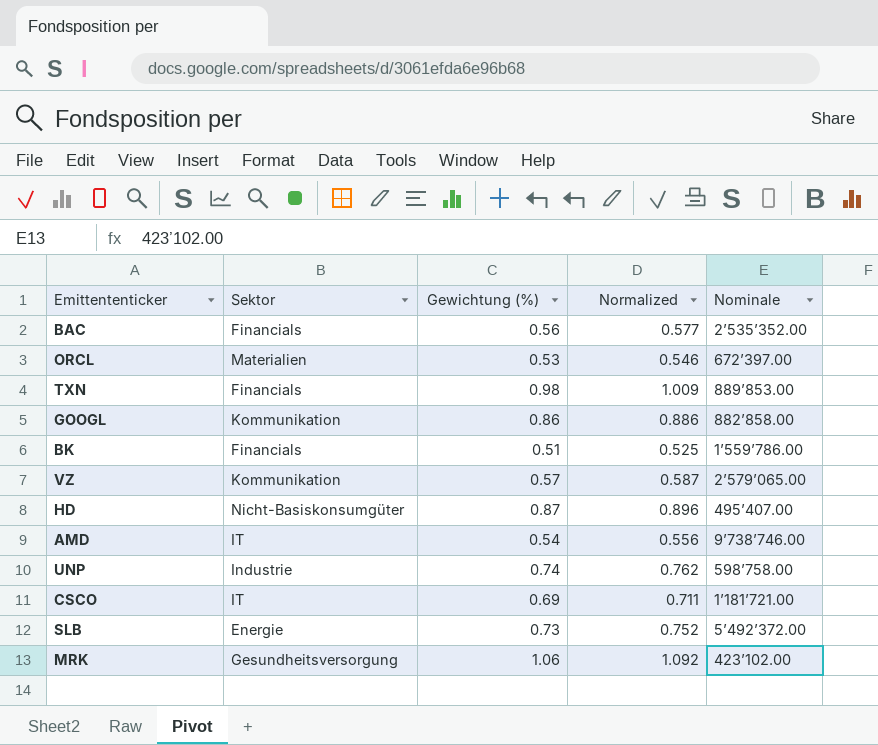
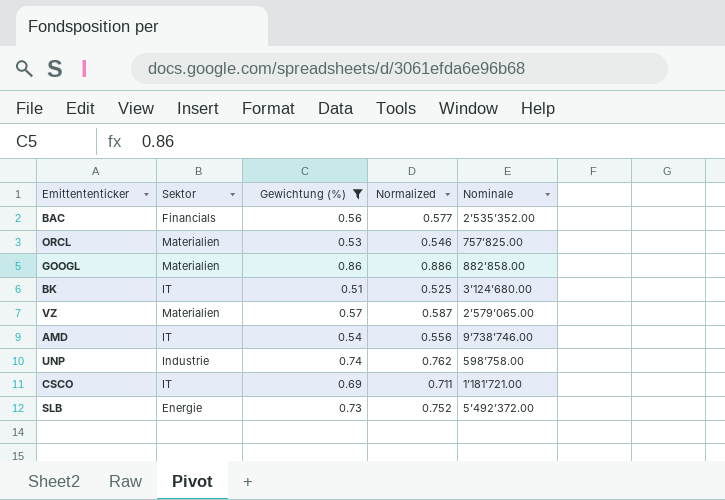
filter: none -> Gewichtung (%) <= 0.86
ORCL | Nominale: 672’397.00 -> 757’825.00
GOOGL | Sektor: Kommunikation -> Materialien
BK | Sektor: Financials -> IT
BK | Nominale: 1’559’786.00 -> 3’124’680.00
VZ | Sektor: Kommunikation -> Materialien

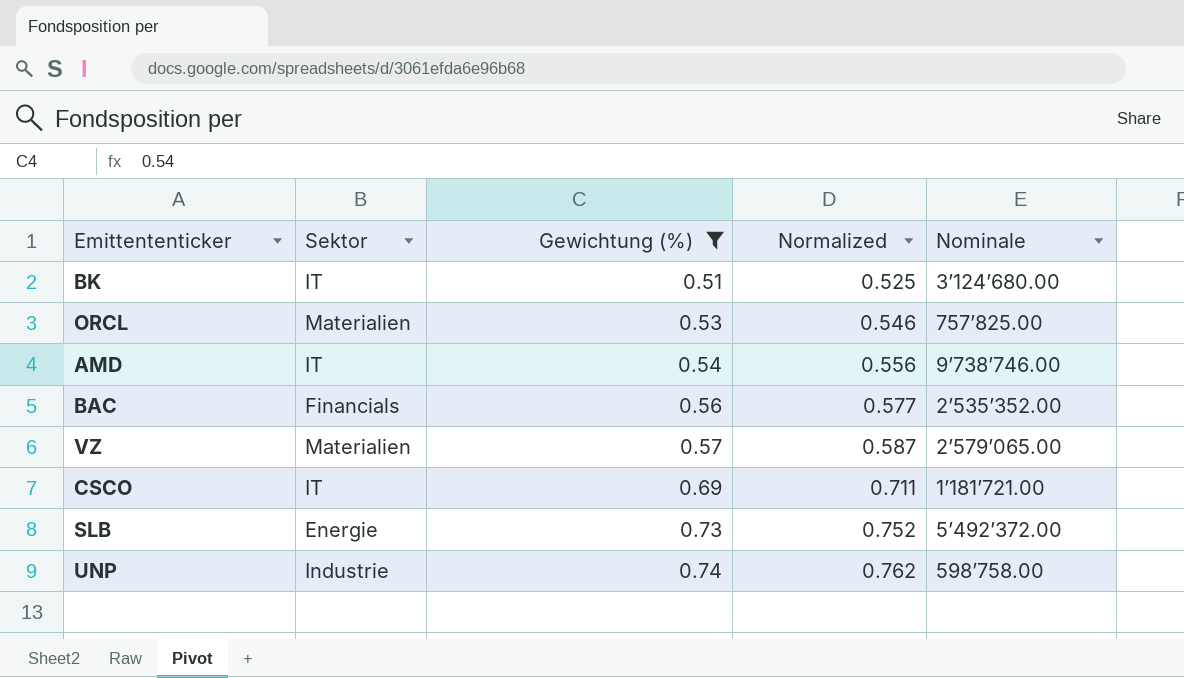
row order: none -> Gewichtung (%) ascending
row GOOGL: Materialien | 0.86 | 0.886 | 882’858.00 -> none

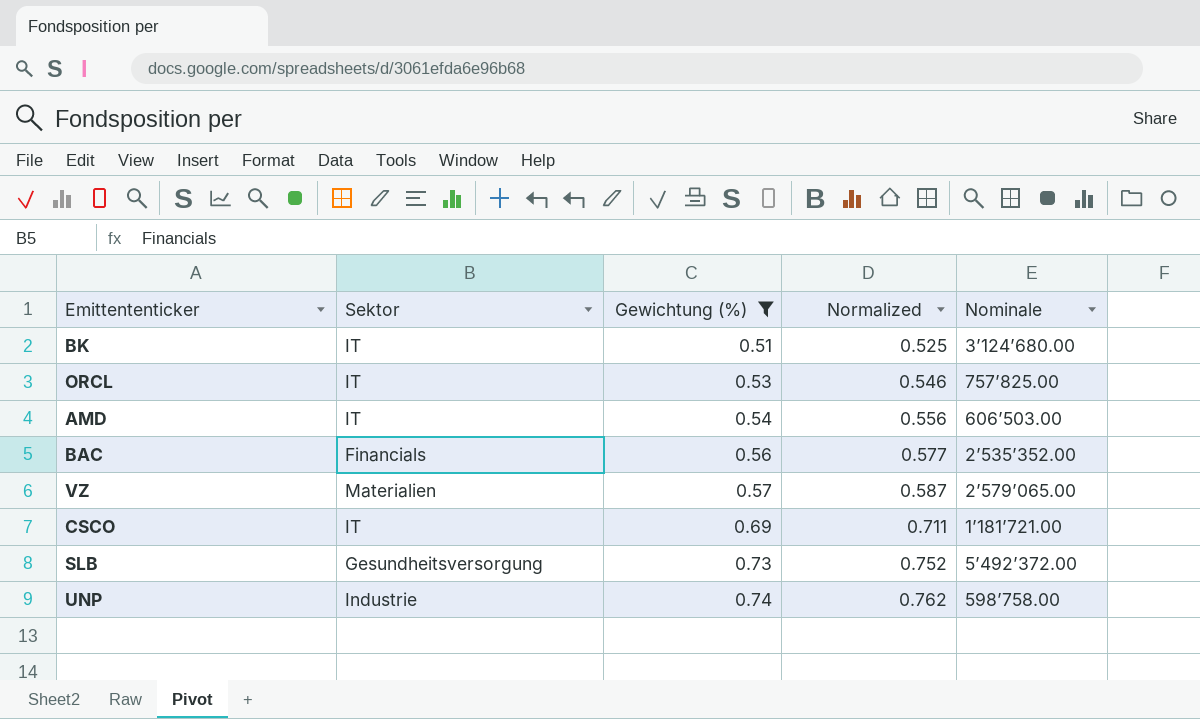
ORCL | Sektor: Materialien -> IT
AMD | Nominale: 9’738’746.00 -> 606’503.00
SLB | Sektor: Energie -> Gesundheitsversorgung

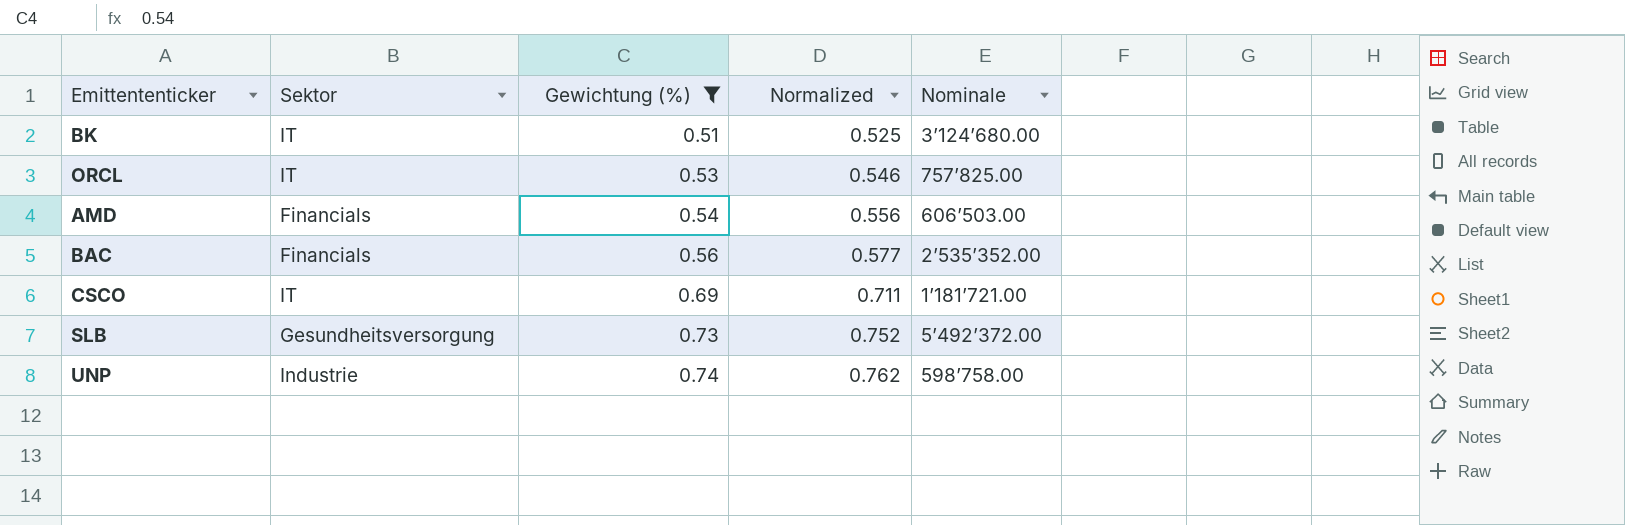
row VZ: Materialien | 0.57 | 0.587 | 2’579’065.00 -> none
AMD | Sektor: IT -> Financials

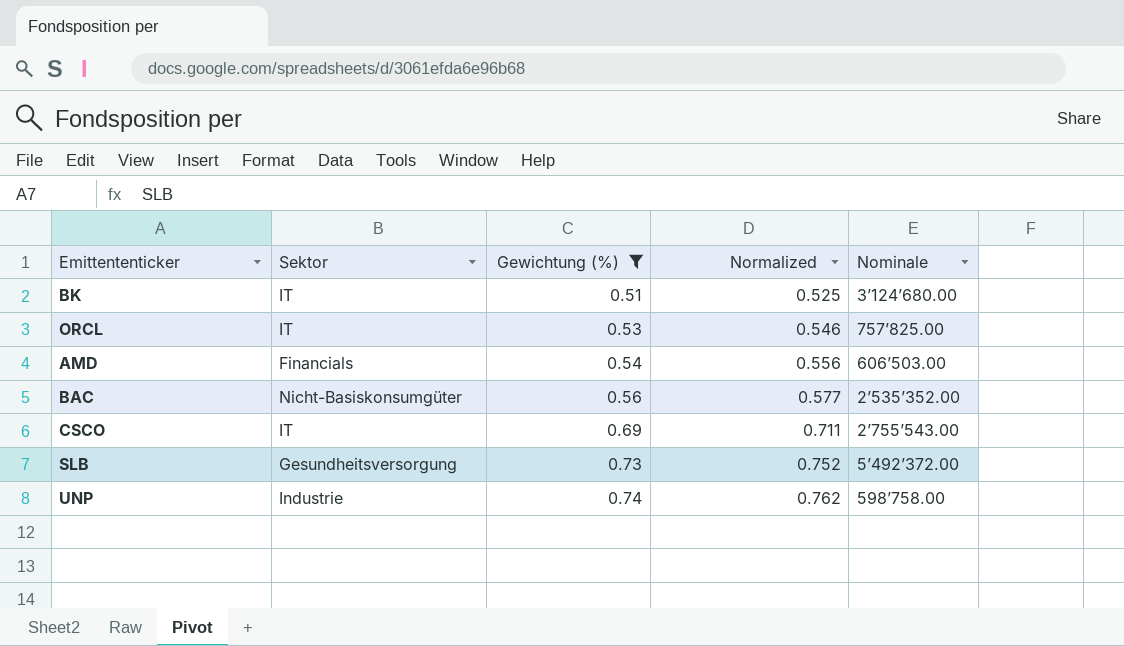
BAC | Sektor: Financials -> Nicht-Basiskonsumgüter
CSCO | Nominale: 1’181’721.00 -> 2’755’543.00

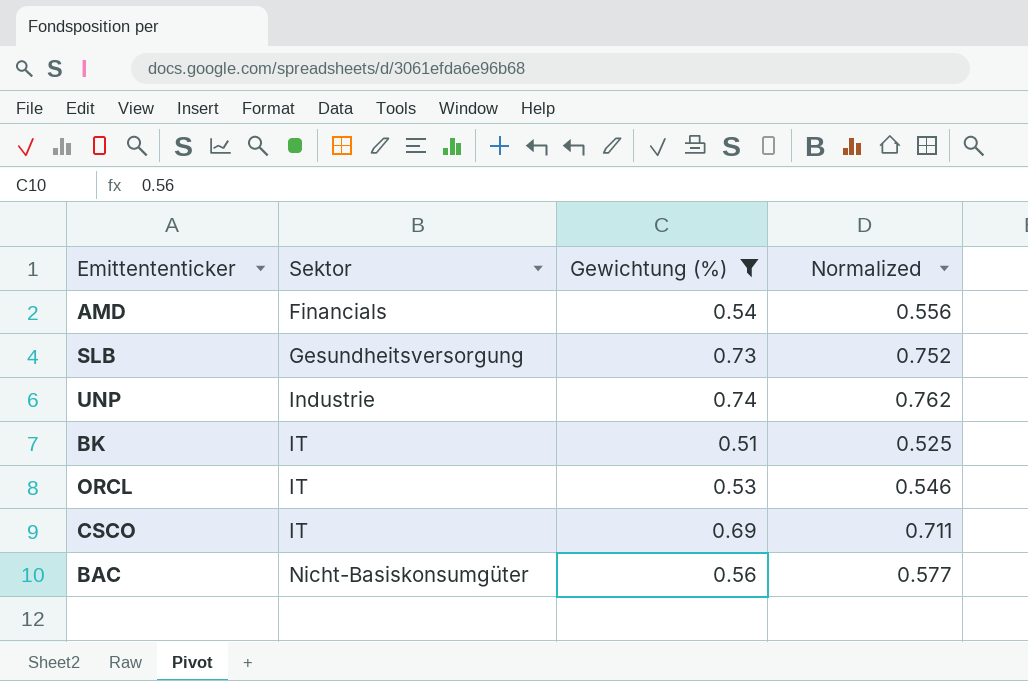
row order: Gewichtung (%) ascending -> Sektor ascending
column Nominale | position: 5 -> none

